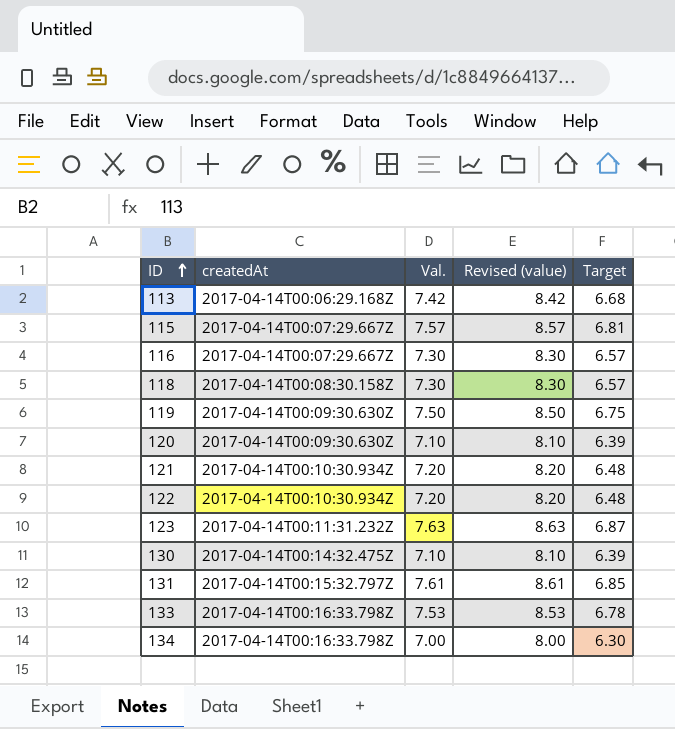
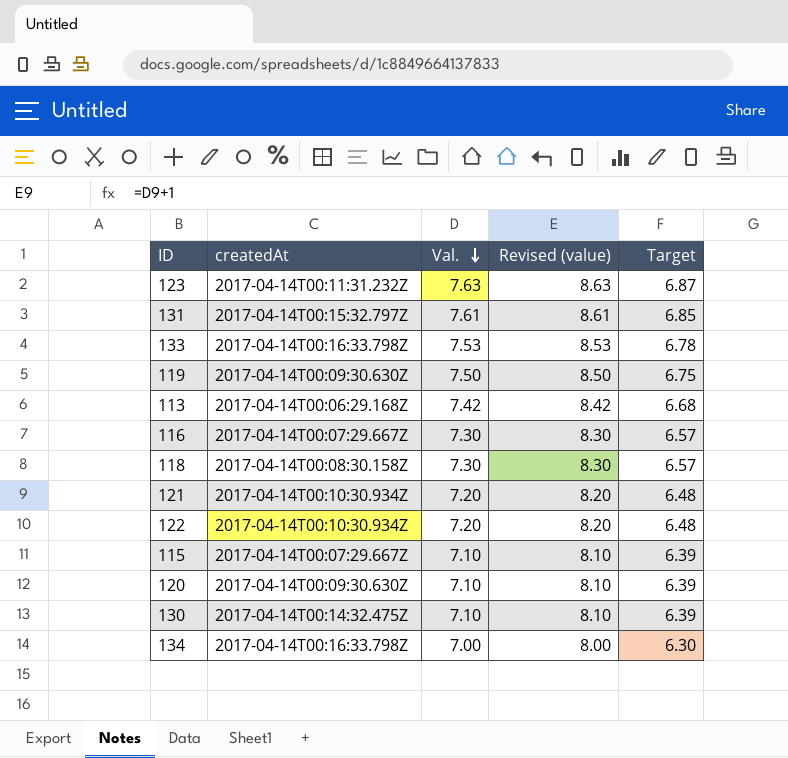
row order: ID ascending -> Val. descending
115 | Val.: 7.57 -> 7.10
115 | Revised (value): 8.57 -> 8.10
115 | Target: 6.81 -> 6.39

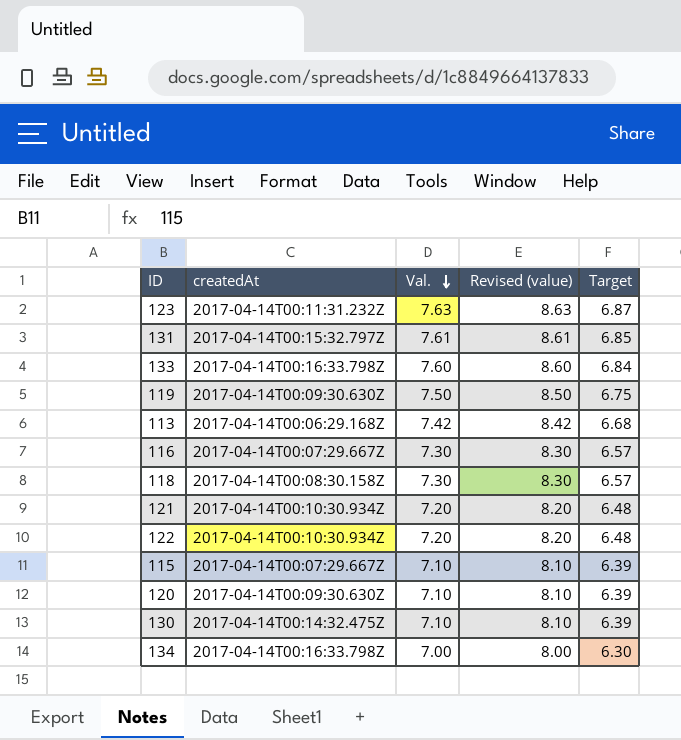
133 | Val.: 7.53 -> 7.60
133 | Revised (value): 8.53 -> 8.60
133 | Target: 6.78 -> 6.84

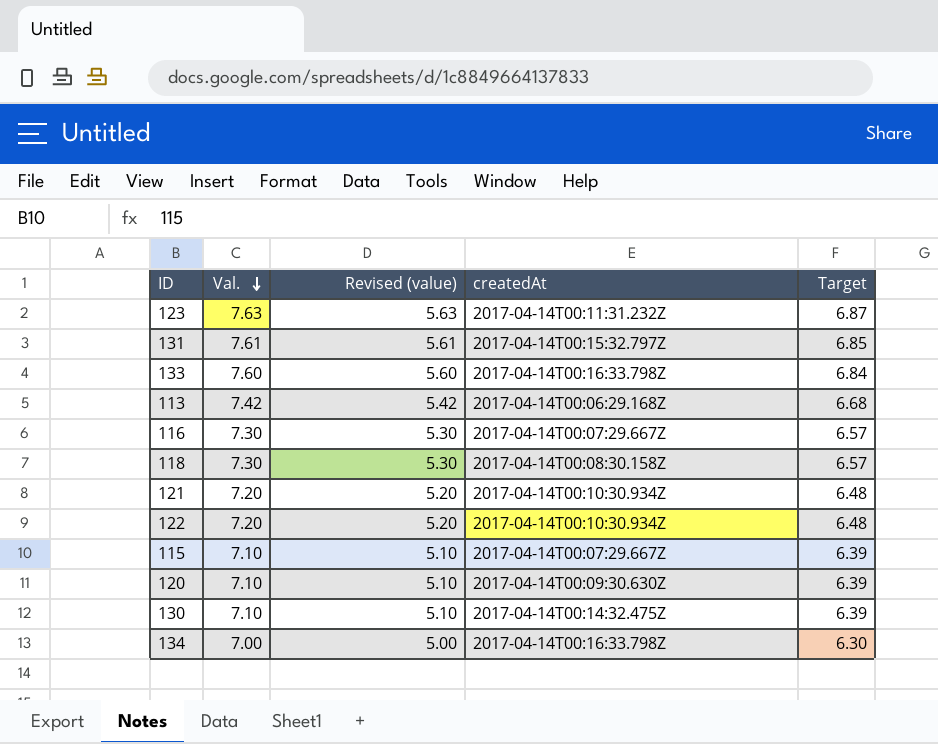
column Revised (value) | formula: [Val.] + 1 -> [Val.] - 2
column createdAt | position: 2 -> 4
row 119: 2017-04-14T00:09:30.630Z | 7.50 | 8.50 | 6.75 -> none

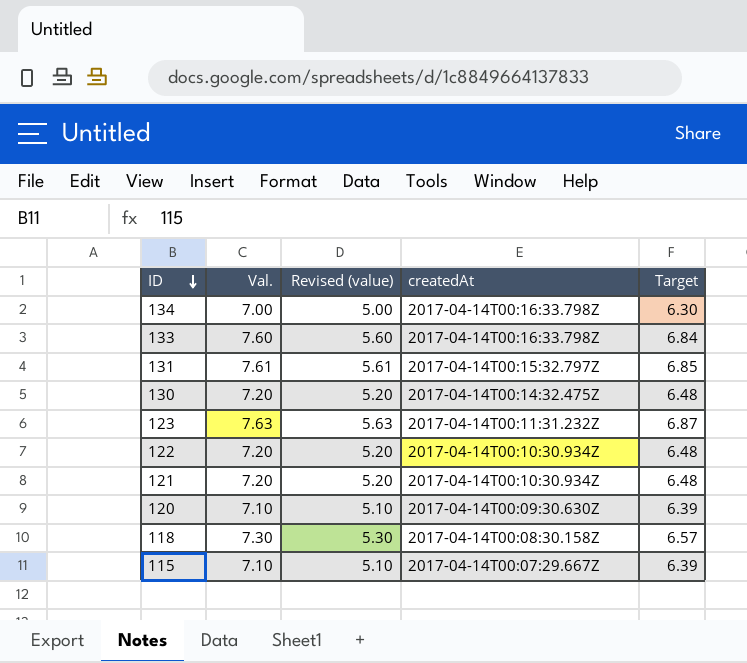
row order: Val. descending -> ID descending
row 113: 7.42 | 5.42 | 2017-04-14T00:06:29.168Z | 6.68 -> none
row 116: 7.30 | 5.30 | 2017-04-14T00:07:29.667Z | 6.57 -> none
130 | Val.: 7.10 -> 7.20
130 | Revised (value): 5.10 -> 5.20
130 | Target: 6.39 -> 6.48

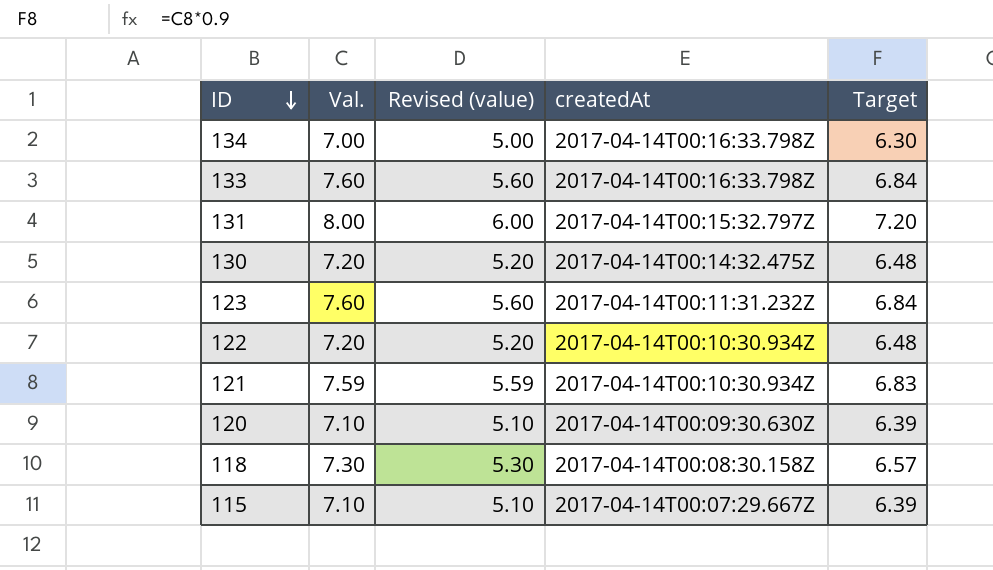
131 | Val.: 7.61 -> 8.00
131 | Revised (value): 5.61 -> 6.00
131 | Target: 6.85 -> 7.20
123 | Val.: 7.63 -> 7.60
123 | Revised (value): 5.63 -> 5.60
123 | Target: 6.87 -> 6.84
121 | Val.: 7.20 -> 7.59
121 | Revised (value): 5.20 -> 5.59
121 | Target: 6.48 -> 6.83

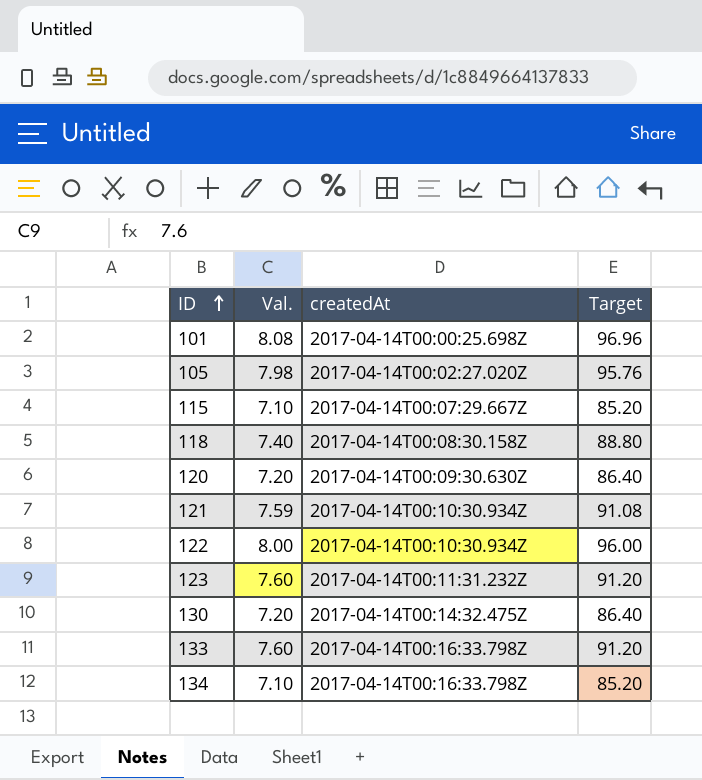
row order: ID descending -> ID ascending
column Revised (value) | formula: [Val.] - 2 -> none
column Target | formula: [Val.] * 0.9 -> [Val.] * 12
row 131: 8.00 | 6.00 | 2017-04-14T00:15:32.797Z | 7.20 -> none
row 101: none -> 8.08 | 2017-04-14T00:00:25.698Z | 96.96
row 105: none -> 7.98 | 2017-04-14T00:02:27.020Z | 95.76
118 | Val.: 7.30 -> 7.40
120 | Val.: 7.10 -> 7.20
122 | Val.: 7.20 -> 8.00
134 | Val.: 7.00 -> 7.10

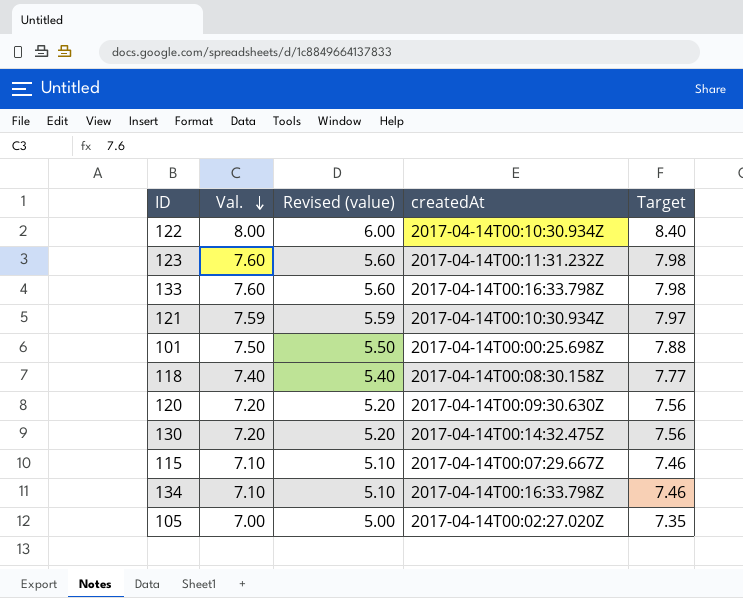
row order: ID ascending -> Val. descending
column Revised (value) | formula: none -> [Val.] - 2
column Target | formula: [Val.] * 12 -> [Val.] * 1.05
101 | Val.: 8.08 -> 7.50
105 | Val.: 7.98 -> 7.00

